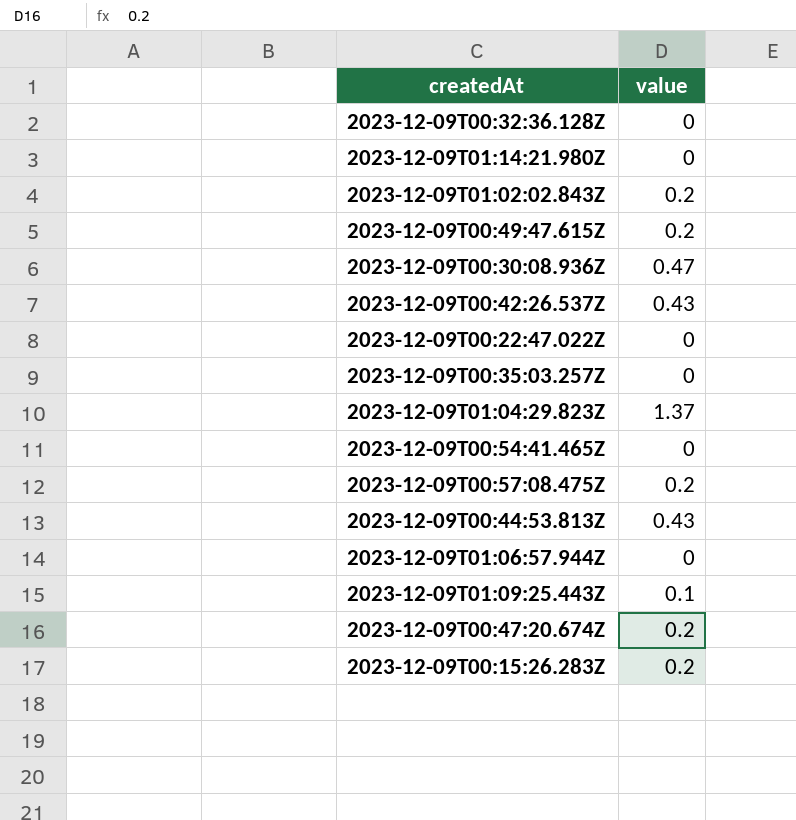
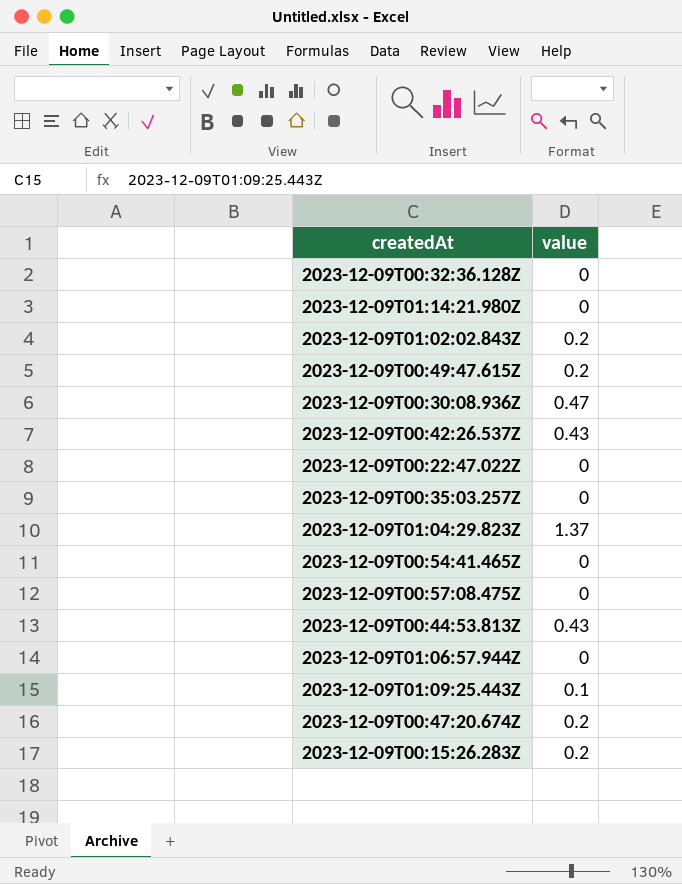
2023-12-09T00:57:08.475Z | value: 0.2 -> 0

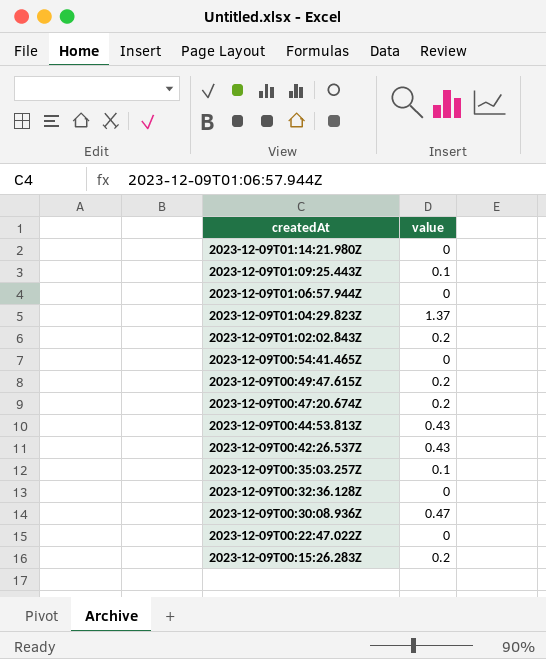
row order: none -> createdAt descending
row 2023-12-09T00:57:08.475Z: 0 -> none
2023-12-09T00:35:03.257Z | value: 0 -> 0.1

